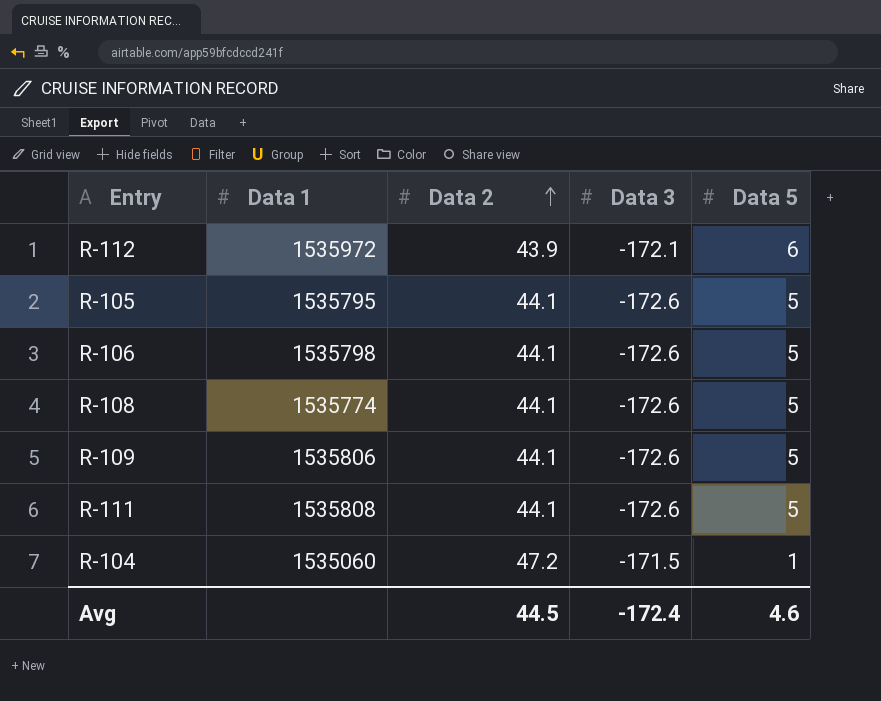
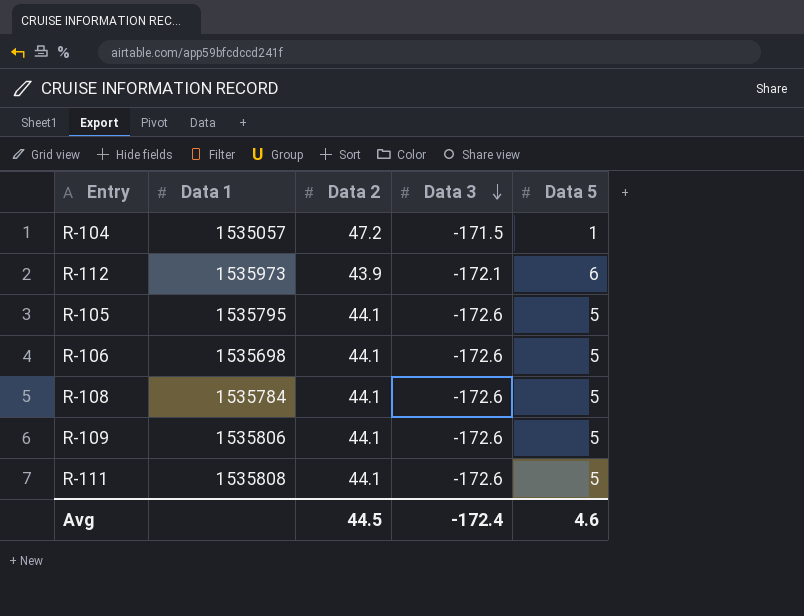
row order: Data 2 ascending -> Data 3 descending
R-104 | Data 1: 1535060 -> 1535057
R-112 | Data 1: 1535972 -> 1535973
R-106 | Data 1: 1535798 -> 1535698
R-108 | Data 1: 1535774 -> 1535784

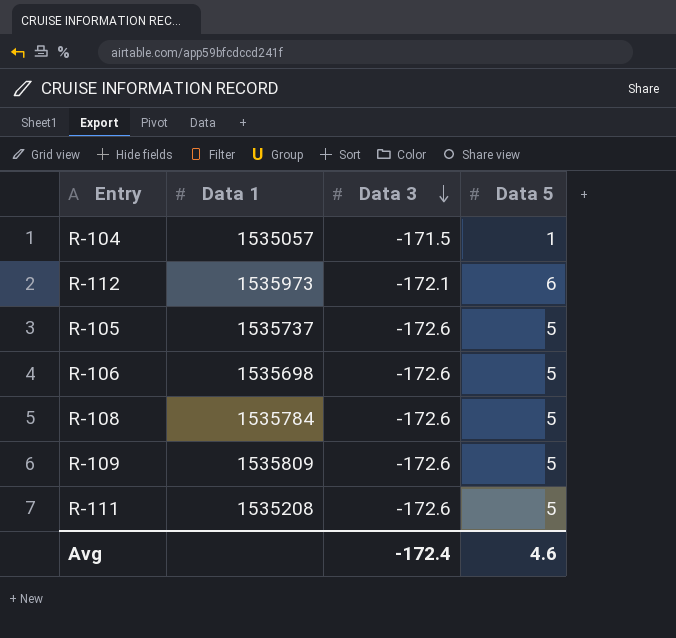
column Data 2 | position: 3 -> none
R-105 | Data 1: 1535795 -> 1535737
R-109 | Data 1: 1535806 -> 1535809
R-111 | Data 1: 1535808 -> 1535208

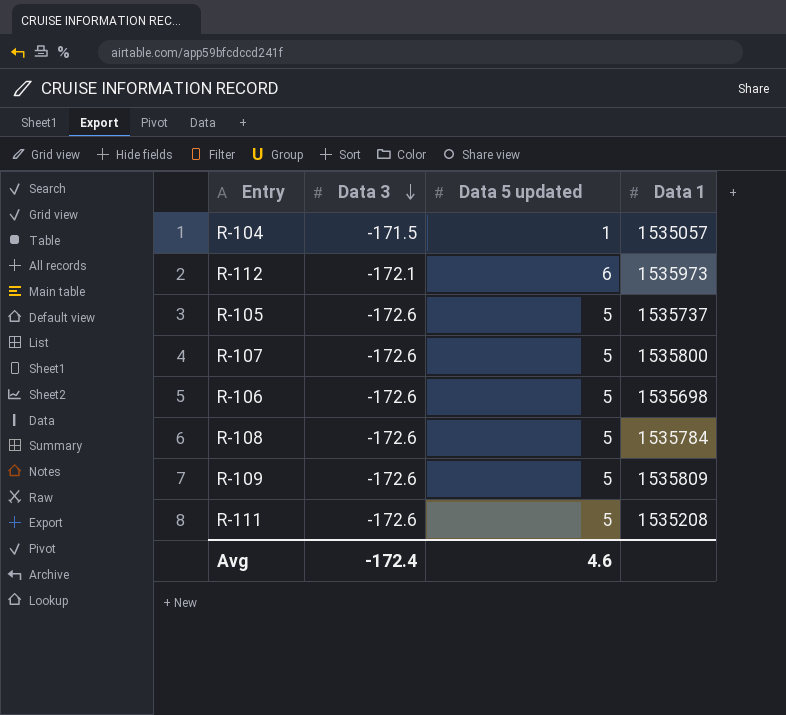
column name: Data 5 -> Data 5 updated
column Data 1 | position: 2 -> 4
row R-107: none -> -172.6 | 5 | 1535800

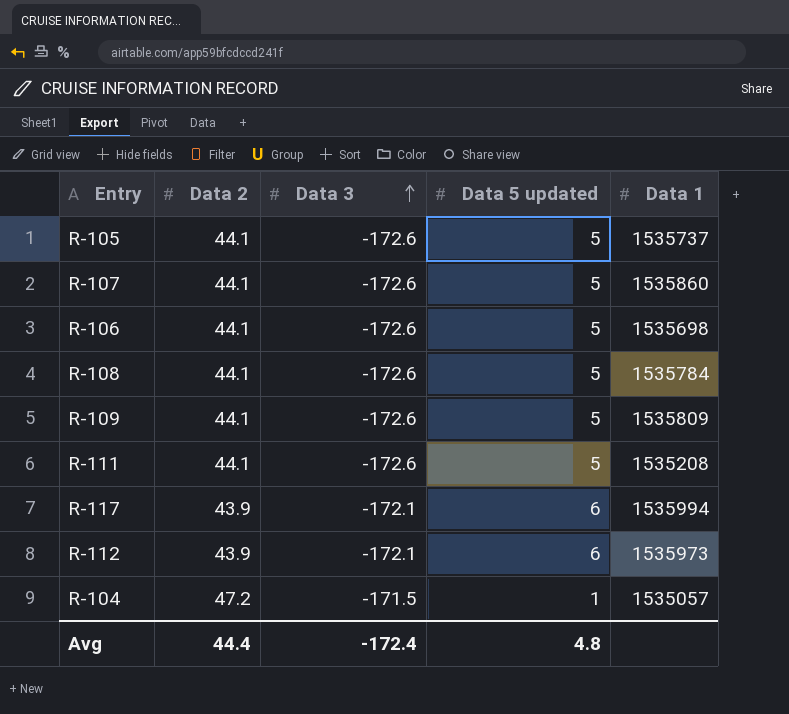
row order: Data 3 descending -> Data 3 ascending
column Data 2 | position: none -> 2
R-107 | Data 1: 1535800 -> 1535860
row R-117: none -> 43.9 | -172.1 | 6 | 1535994
Avg | Data 5 updated: 4.6 -> 4.8

